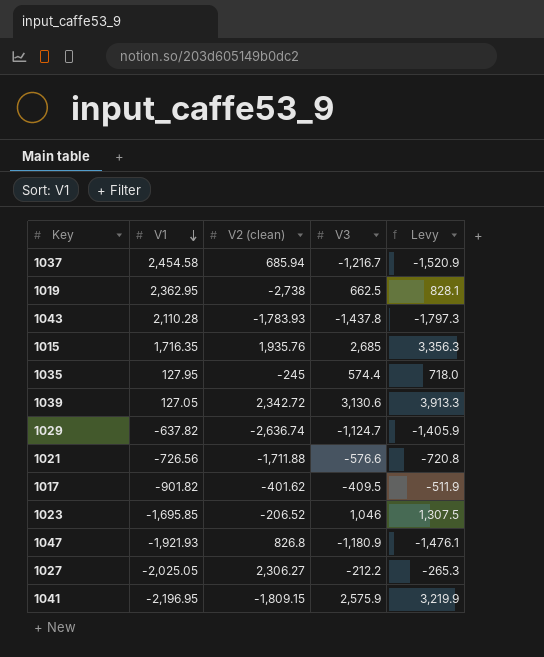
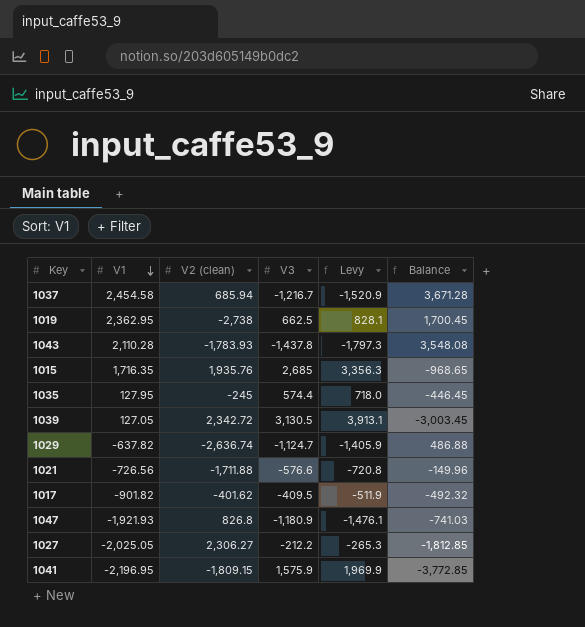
column Balance | formula: none -> [V1] - [V3]
row 1023: -1,695.85 | -206.52 | 1,046 | 1,307.5 -> none
1039 | V3: 3,130.6 -> 3,130.5
1039 | Levy: 3,913.3 -> 3,913.1
1041 | V3: 2,575.9 -> 1,575.9
1041 | Levy: 3,219.9 -> 1,969.9

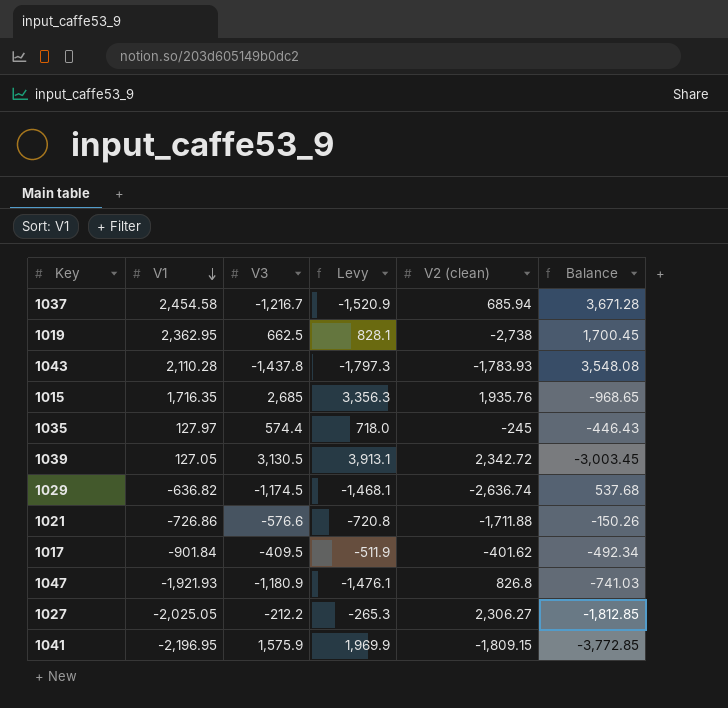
column V2 (clean) | position: 3 -> 5
1035 | V1: 127.95 -> 127.97
1035 | Balance: -446.45 -> -446.43
1029 | V1: -637.82 -> -636.82
1029 | V3: -1,124.7 -> -1,174.5
1029 | Levy: -1,405.9 -> -1,468.1
1029 | Balance: 486.88 -> 537.68
1021 | V1: -726.56 -> -726.86
1021 | Balance: -149.96 -> -150.26
1017 | V1: -901.82 -> -901.84
1017 | Balance: -492.32 -> -492.34

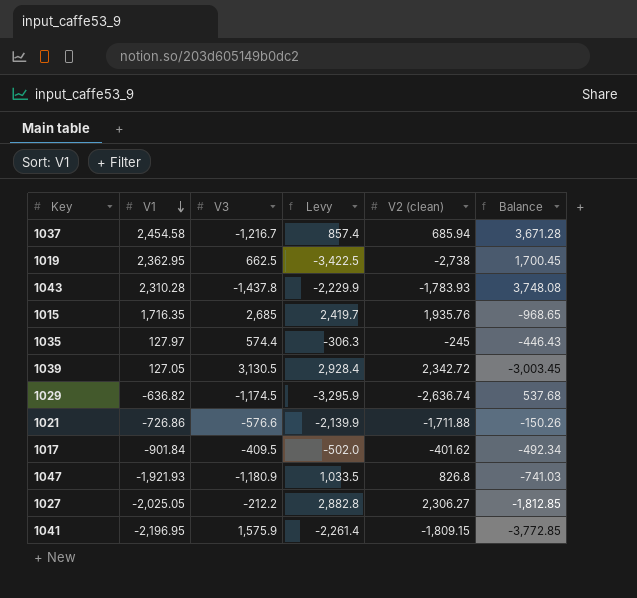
column Levy | formula: [V3] * 1.25 -> [V2 (clean)] * 1.25
1043 | V1: 2,110.28 -> 2,310.28
1043 | Balance: 3,548.08 -> 3,748.08

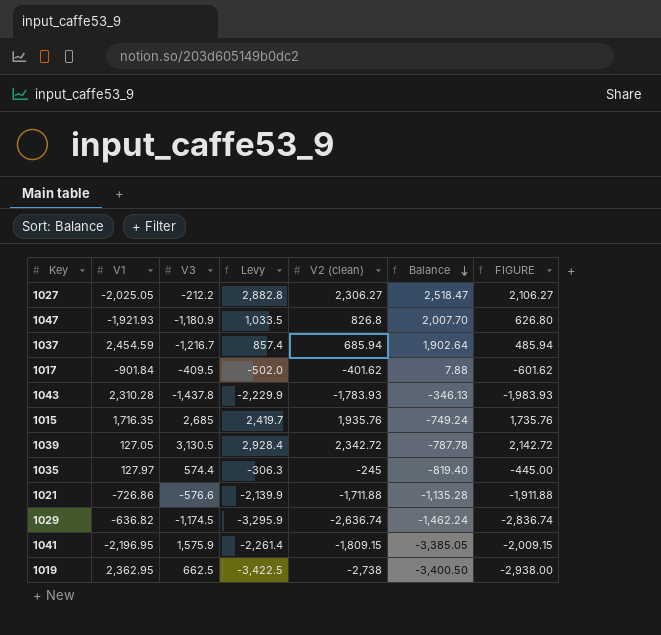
row order: V1 descending -> Balance descending
column Balance | formula: [V1] - [V3] -> [V2 (clean)] - [V3]
column FIGURE | formula: none -> [V2 (clean)] - 200
1037 | V1: 2,454.58 -> 2,454.59

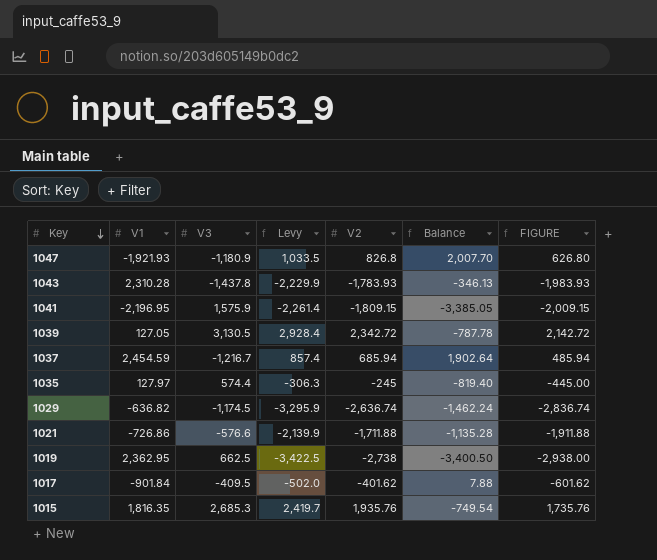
row order: Balance descending -> Key descending
column name: V2 (clean) -> V2
row 1027: -2,025.05 | -212.2 | 2,882.8 | 2,306.27 | 2,518.47 | 2,106.27 -> none
1015 | V1: 1,716.35 -> 1,816.35
1015 | V3: 2,685 -> 2,685.3
1015 | Balance: -749.24 -> -749.54

